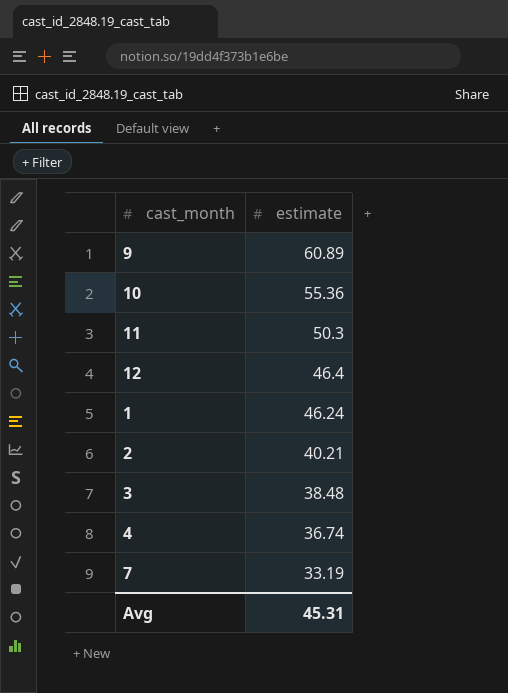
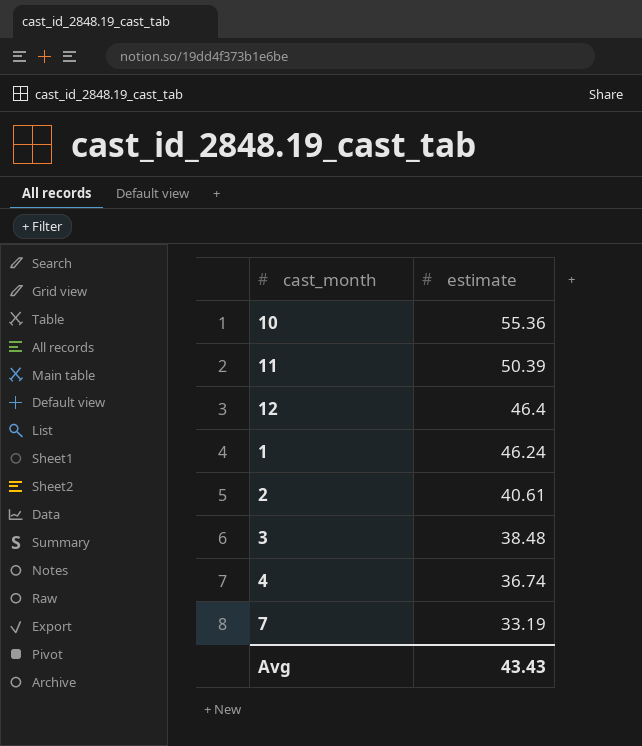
row 9: 60.89 -> none
11 | estimate: 50.3 -> 50.39
2 | estimate: 40.21 -> 40.61
Avg | estimate: 45.31 -> 43.43

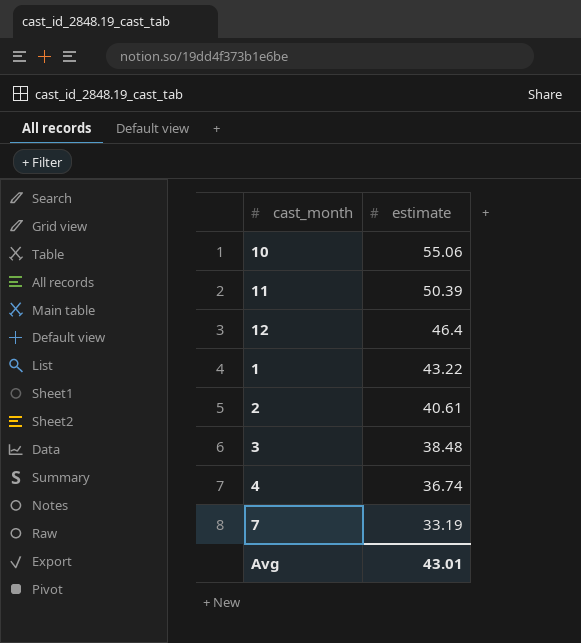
10 | estimate: 55.36 -> 55.06
1 | estimate: 46.24 -> 43.22
Avg | estimate: 43.43 -> 43.01

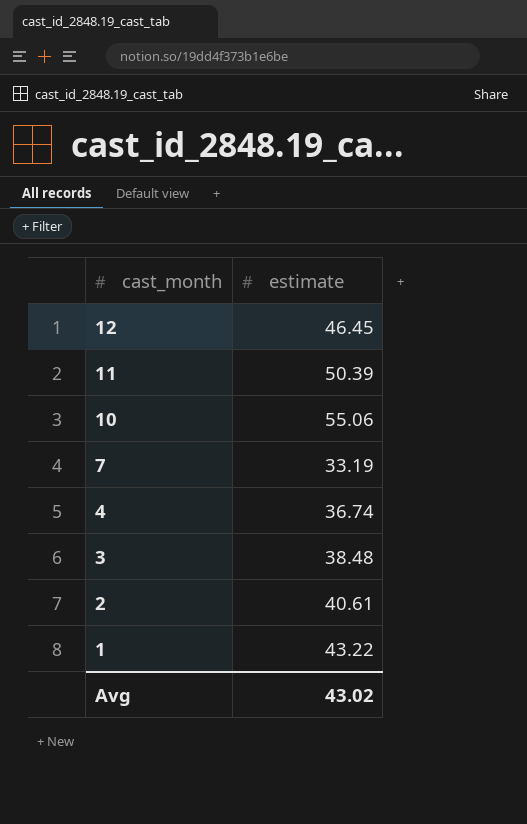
row order: estimate descending -> cast_month descending
12 | estimate: 46.4 -> 46.45
Avg | estimate: 43.01 -> 43.02

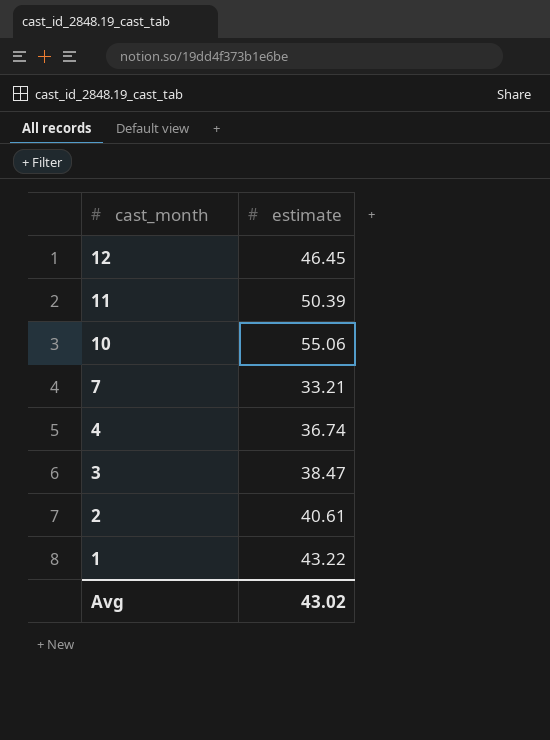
7 | estimate: 33.19 -> 33.21
3 | estimate: 38.48 -> 38.47

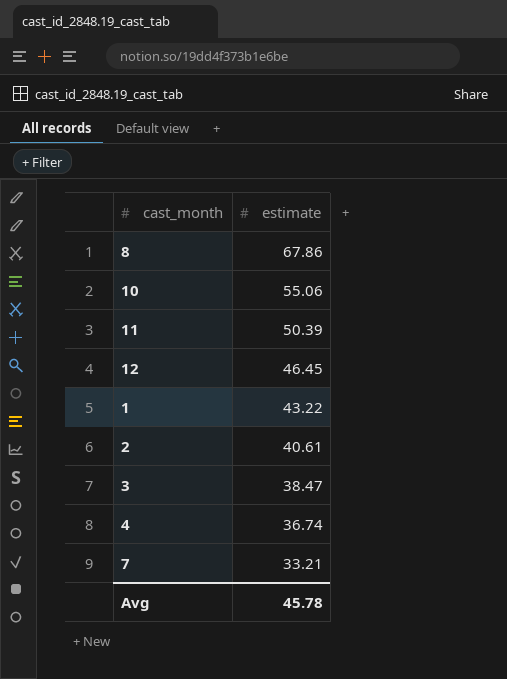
row order: cast_month descending -> estimate descending
row 8: none -> 67.86
Avg | estimate: 43.02 -> 45.78

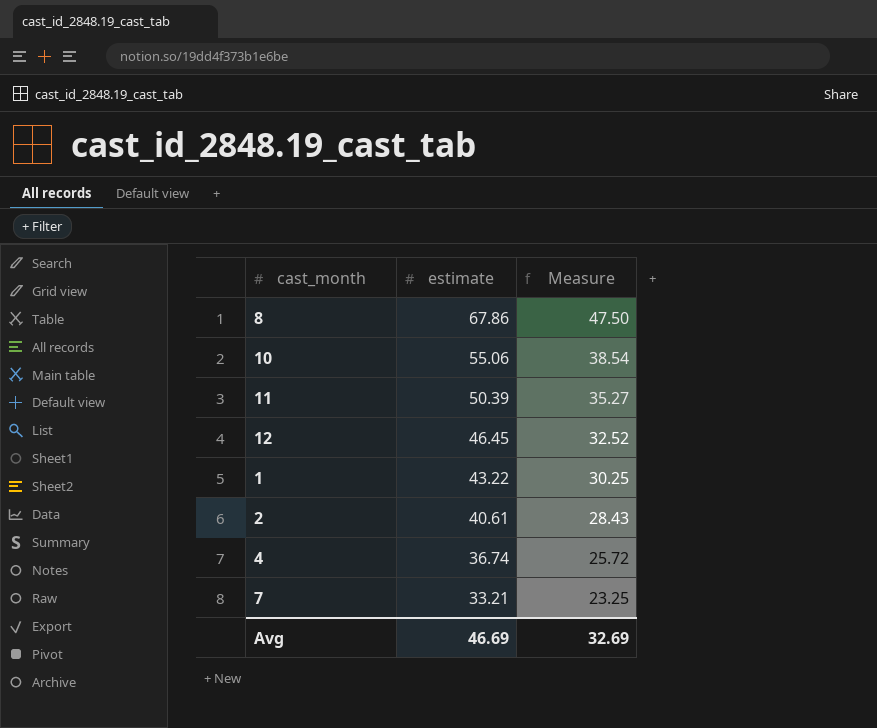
column Measure | formula: none -> [estimate] * 0.7
row 3: 38.47 -> none
Avg | estimate: 45.78 -> 46.69

